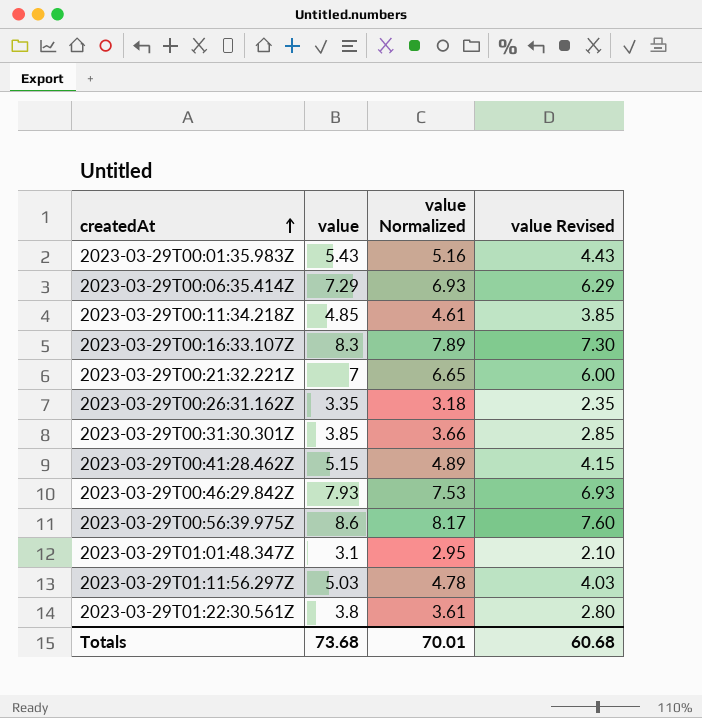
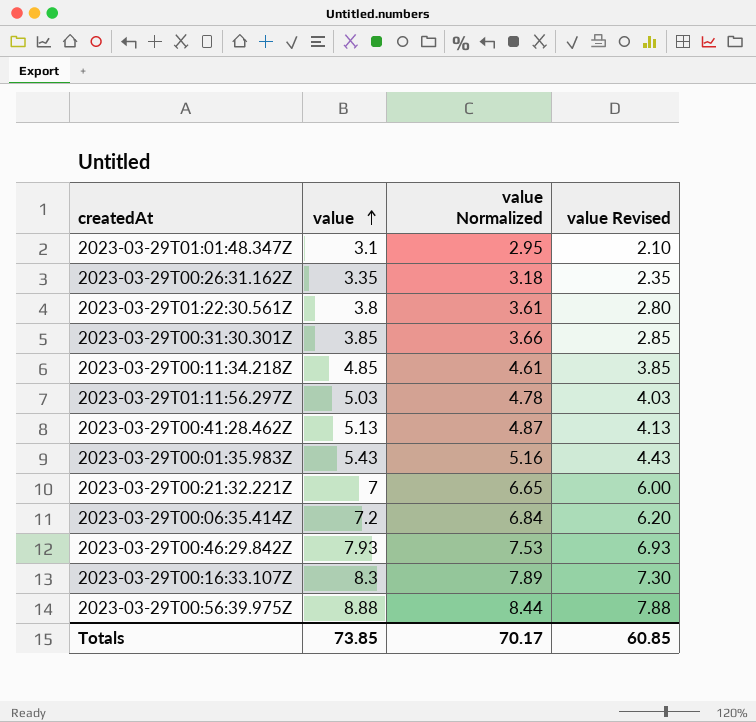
row order: createdAt ascending -> value ascending
2023-03-29T00:41:28.462Z | value: 5.15 -> 5.13
2023-03-29T00:41:28.462Z | value Normalized: 4.89 -> 4.87
2023-03-29T00:41:28.462Z | value Revised: 4.15 -> 4.13
2023-03-29T00:06:35.414Z | value: 7.29 -> 7.2
2023-03-29T00:06:35.414Z | value Normalized: 6.93 -> 6.84
2023-03-29T00:06:35.414Z | value Revised: 6.29 -> 6.20
2023-03-29T00:56:39.975Z | value: 8.6 -> 8.88
2023-03-29T00:56:39.975Z | value Normalized: 8.17 -> 8.44
2023-03-29T00:56:39.975Z | value Revised: 7.60 -> 7.88
Totals | value: 73.68 -> 73.85
Totals | value Normalized: 70.01 -> 70.17
Totals | value Revised: 60.68 -> 60.85

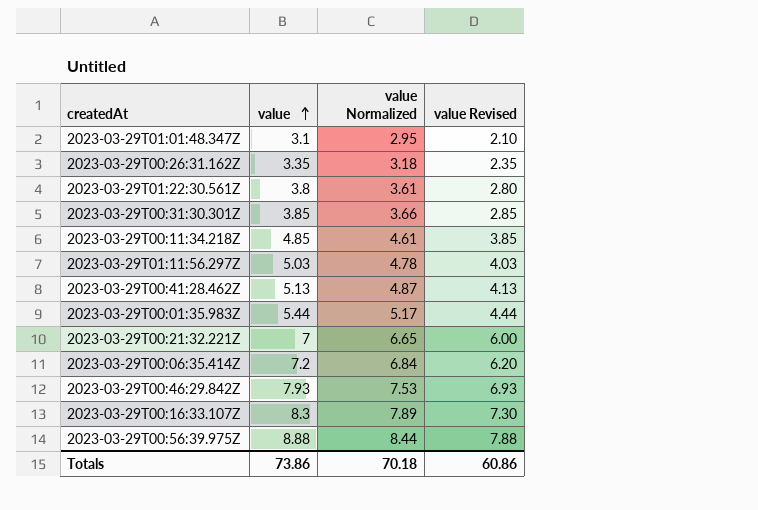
2023-03-29T00:01:35.983Z | value: 5.43 -> 5.44
2023-03-29T00:01:35.983Z | value Normalized: 5.16 -> 5.17
2023-03-29T00:01:35.983Z | value Revised: 4.43 -> 4.44
Totals | value: 73.85 -> 73.86
Totals | value Normalized: 70.17 -> 70.18
Totals | value Revised: 60.85 -> 60.86

